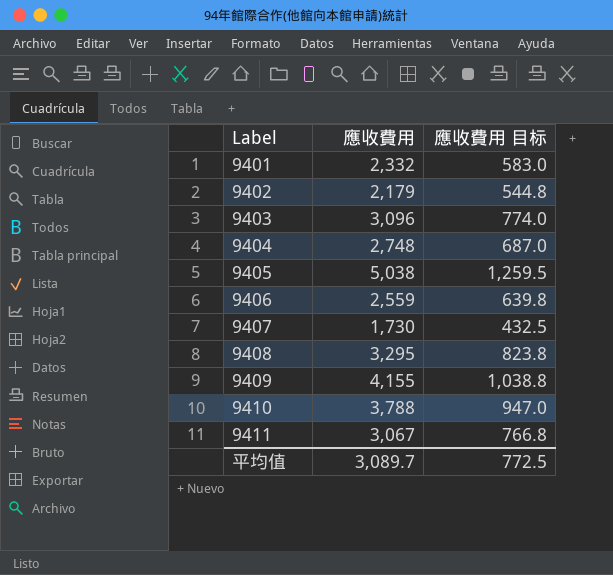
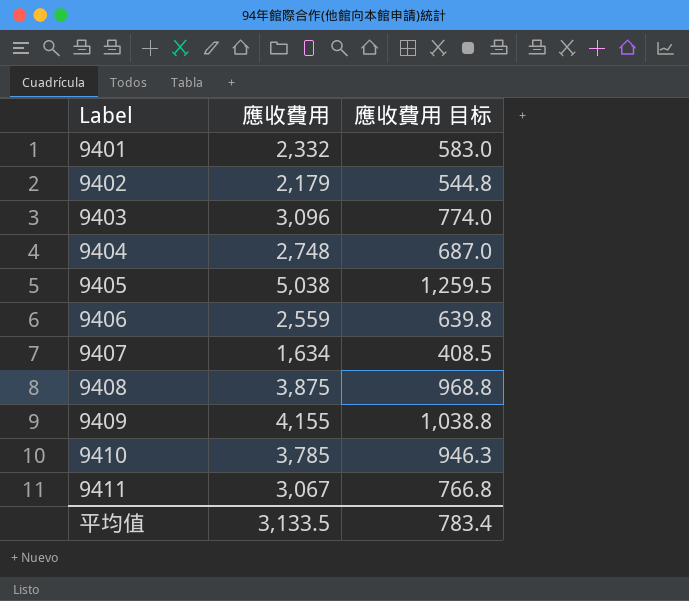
9407 | 應收費用: 1,730 -> 1,634
9407 | 應收費用 目标: 432.5 -> 408.5
9408 | 應收費用: 3,295 -> 3,875
9408 | 應收費用 目标: 823.8 -> 968.8
9410 | 應收費用: 3,788 -> 3,785
9410 | 應收費用 目标: 947.0 -> 946.3
平均值 | 應收費用: 3,089.7 -> 3,133.5
平均值 | 應收費用 目标: 772.5 -> 783.4

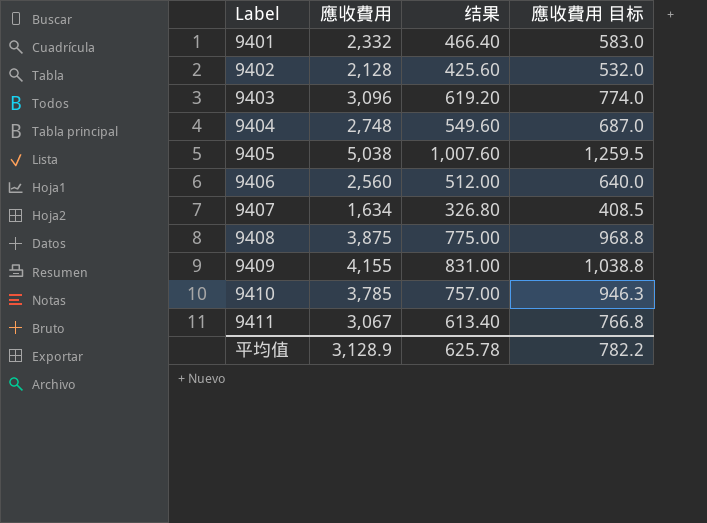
column 结果 | formula: none -> [應收費用] * 0.2
9402 | 應收費用: 2,179 -> 2,128
9402 | 應收費用 目标: 544.8 -> 532.0
9406 | 應收費用: 2,559 -> 2,560
9406 | 應收費用 目标: 639.8 -> 640.0
平均值 | 應收費用: 3,133.5 -> 3,128.9
平均值 | 應收費用 目标: 783.4 -> 782.2

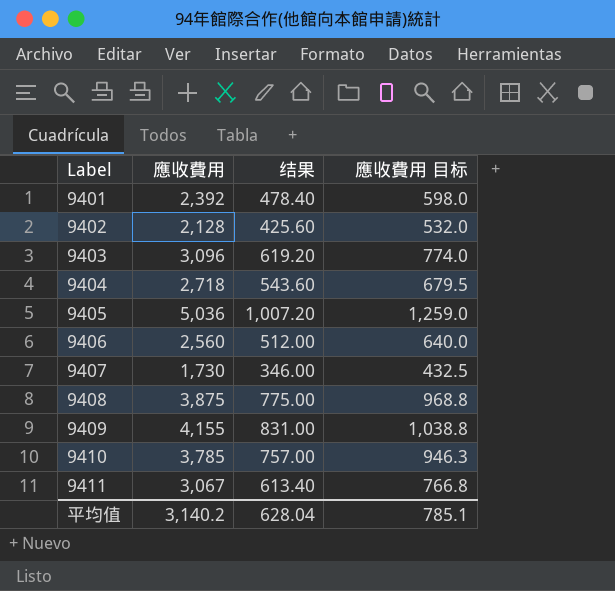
9401 | 應收費用: 2,332 -> 2,392
9401 | 结果: 466.40 -> 478.40
9401 | 應收費用 目标: 583.0 -> 598.0
9404 | 應收費用: 2,748 -> 2,718
9404 | 结果: 549.60 -> 543.60
9404 | 應收費用 目标: 687.0 -> 679.5
9405 | 應收費用: 5,038 -> 5,036
9405 | 结果: 1,007.60 -> 1,007.20
9405 | 應收費用 目标: 1,259.5 -> 1,259.0
9407 | 應收費用: 1,634 -> 1,730
9407 | 结果: 326.80 -> 346.00
9407 | 應收費用 目标: 408.5 -> 432.5
平均值 | 應收費用: 3,128.9 -> 3,140.2
平均值 | 结果: 625.78 -> 628.04
平均值 | 應收費用 目标: 782.2 -> 785.1

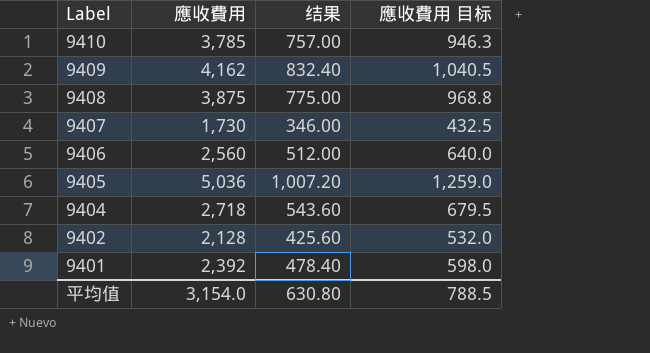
row order: Label ascending -> Label descending
row 9403: 3,096 | 619.20 | 774.0 -> none
row 9411: 3,067 | 613.40 | 766.8 -> none
9409 | 應收費用: 4,155 -> 4,162
9409 | 结果: 831.00 -> 832.40
9409 | 應收費用 目标: 1,038.8 -> 1,040.5
平均值 | 應收費用: 3,140.2 -> 3,154.0
平均值 | 结果: 628.04 -> 630.80
平均值 | 應收費用 目标: 785.1 -> 788.5

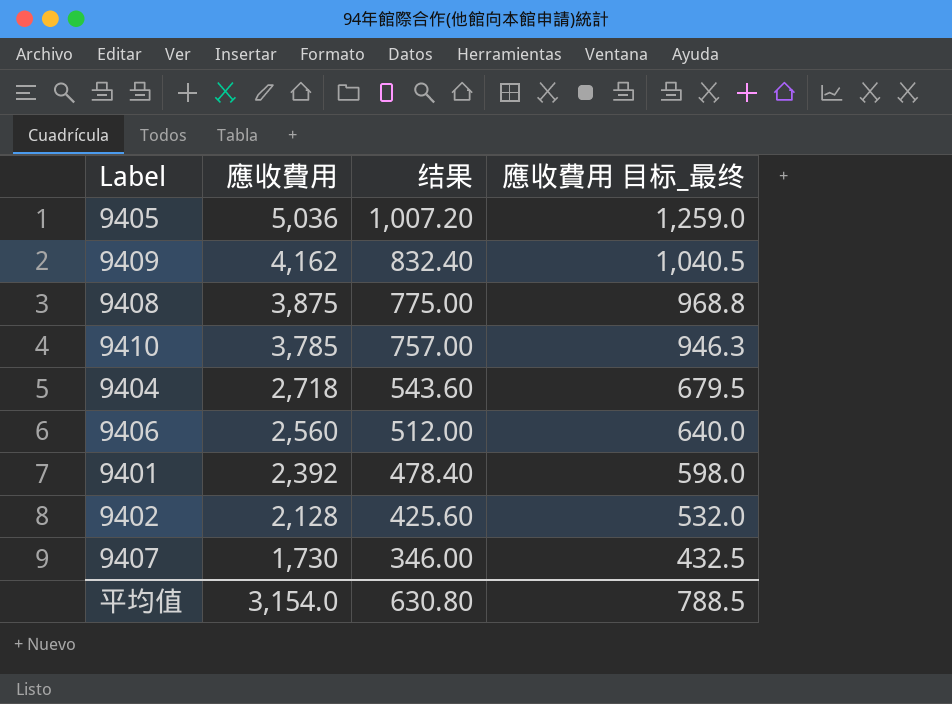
row order: Label descending -> 應收費用 descending
column name: 應收費用 目标 -> 應收費用 目标_最终

